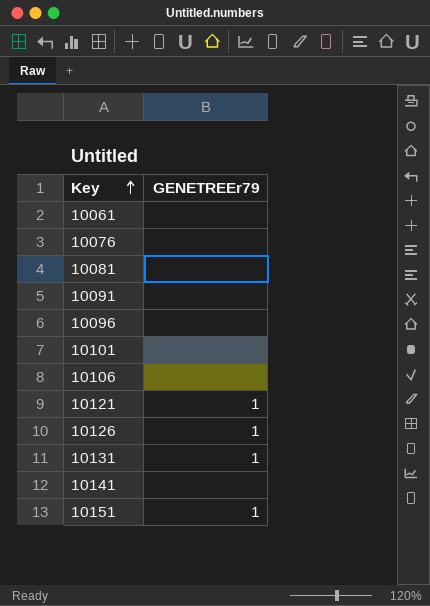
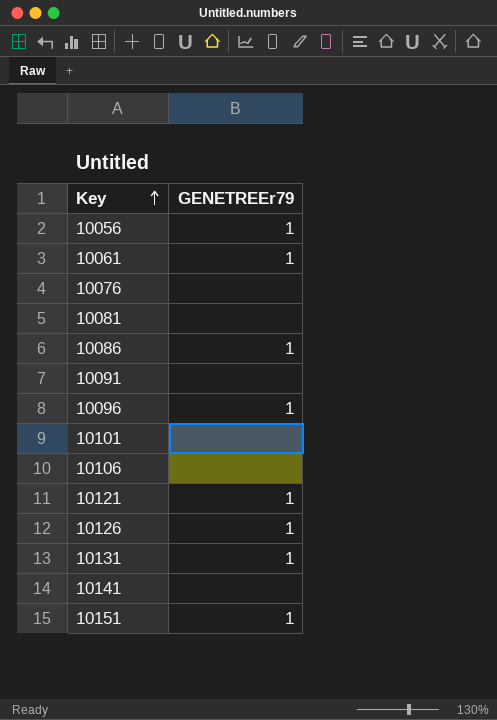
row 10056: none -> 1
10061 | GENETREEr79: none -> 1
row 10086: none -> 1
10096 | GENETREEr79: none -> 1

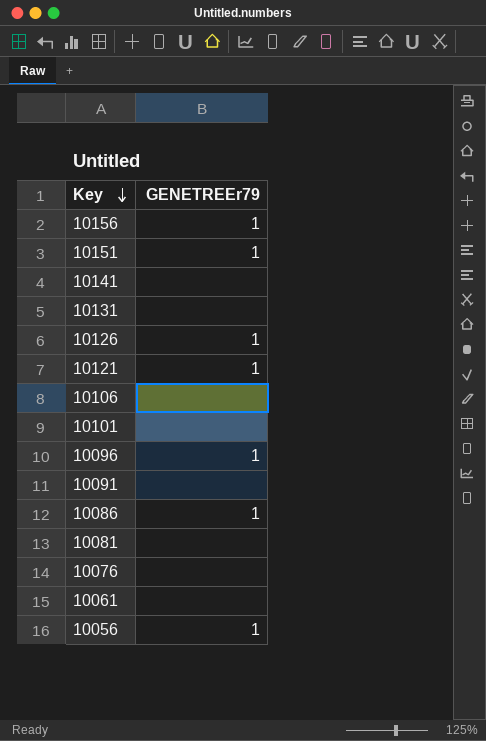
row order: Key ascending -> Key descending
row 10156: none -> 1
10131 | GENETREEr79: 1 -> none
10061 | GENETREEr79: 1 -> none

